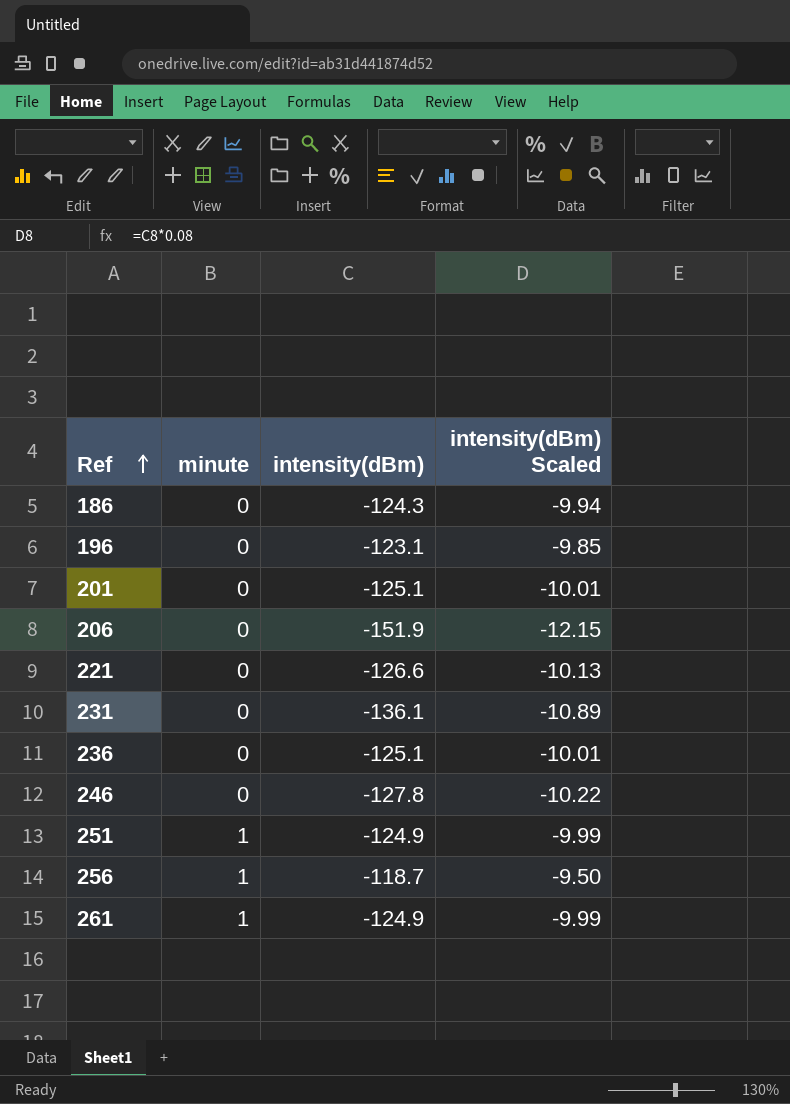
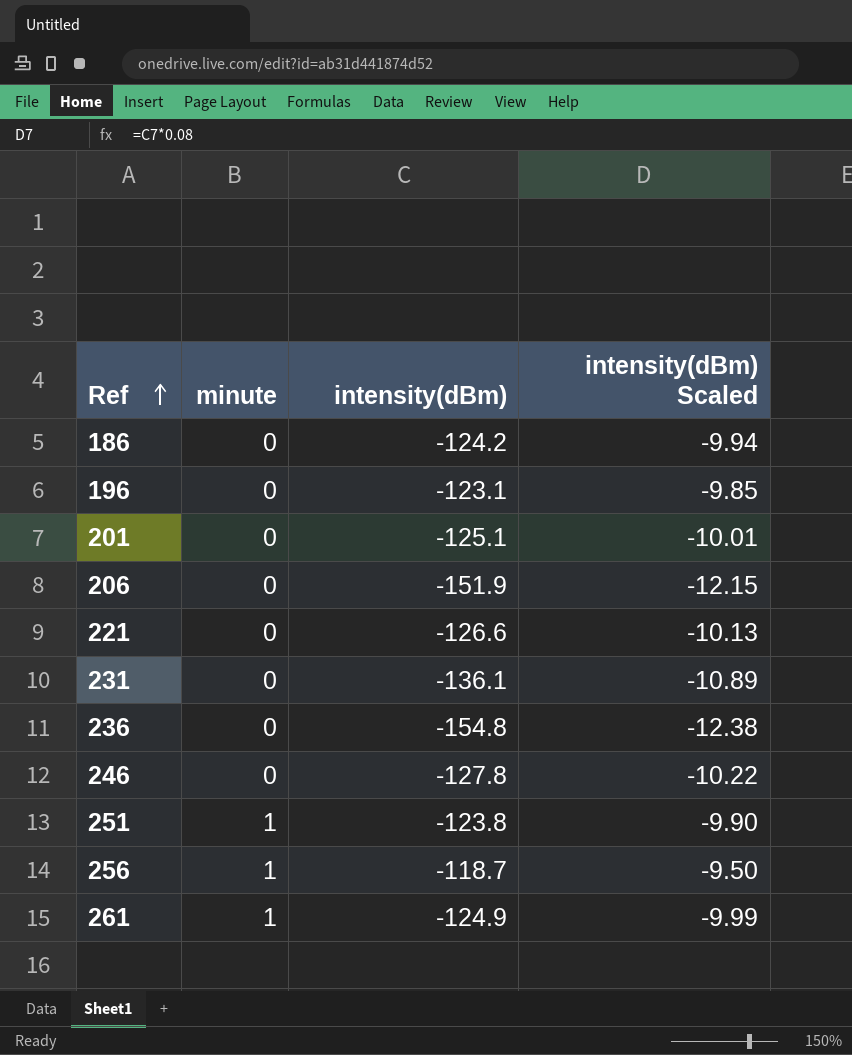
186 | intensity(dBm): -124.3 -> -124.2
236 | intensity(dBm): -125.1 -> -154.8
236 | intensity(dBm) Scaled: -10.01 -> -12.38
251 | intensity(dBm): -124.9 -> -123.8
251 | intensity(dBm) Scaled: -9.99 -> -9.90

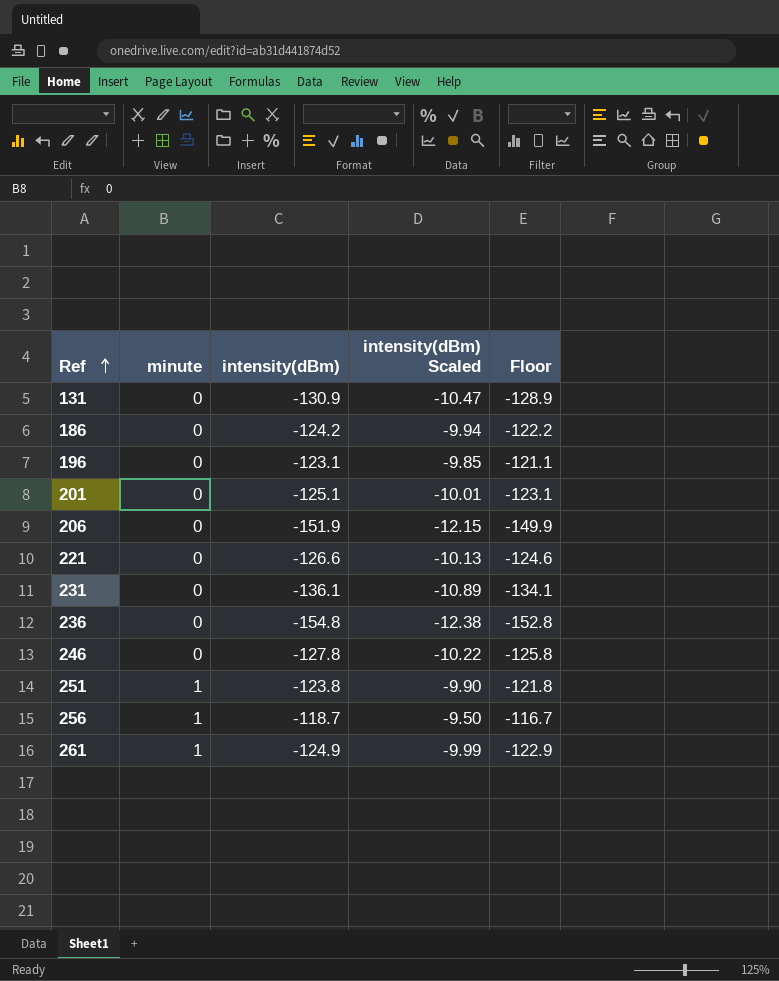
column Floor | formula: none -> [intensity(dBm)] + 2
row 131: none -> 0 | -130.9 | -10.47 | -128.9

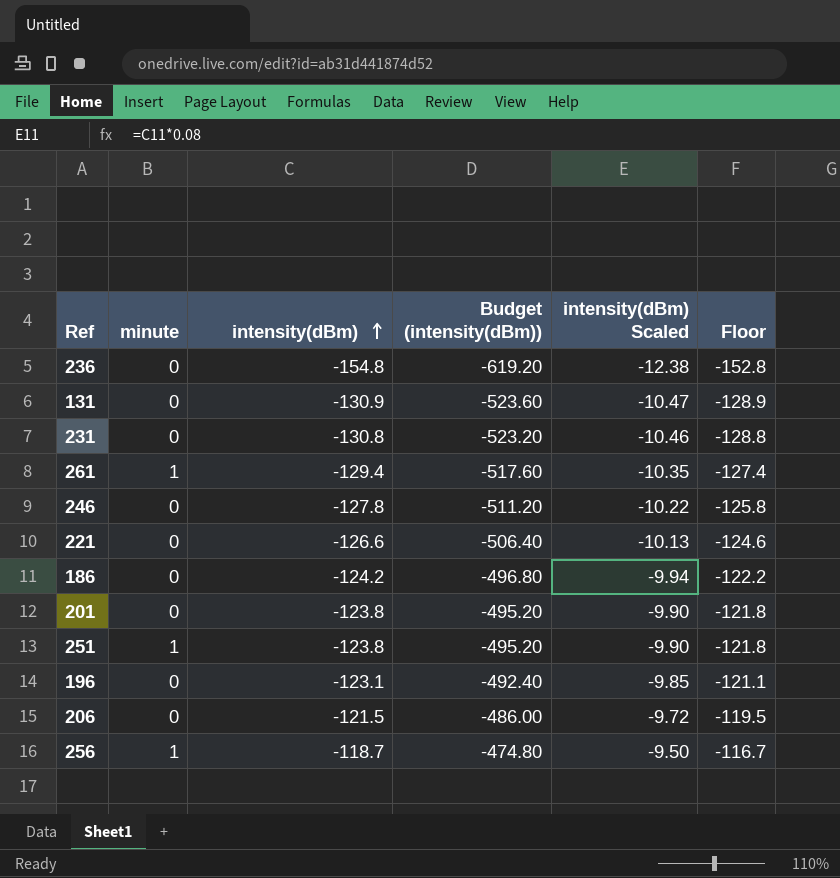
row order: Ref ascending -> intensity(dBm) ascending
column Budget (intensity(dBm)) | formula: none -> [intensity(dBm)] * 4
231 | intensity(dBm): -136.1 -> -130.8
231 | intensity(dBm) Scaled: -10.89 -> -10.46
231 | Floor: -134.1 -> -128.8
261 | intensity(dBm): -124.9 -> -129.4
261 | intensity(dBm) Scaled: -9.99 -> -10.35
261 | Floor: -122.9 -> -127.4
201 | intensity(dBm): -125.1 -> -123.8
201 | intensity(dBm) Scaled: -10.01 -> -9.90
201 | Floor: -123.1 -> -121.8
206 | intensity(dBm): -151.9 -> -121.5
206 | intensity(dBm) Scaled: -12.15 -> -9.72
206 | Floor: -149.9 -> -119.5

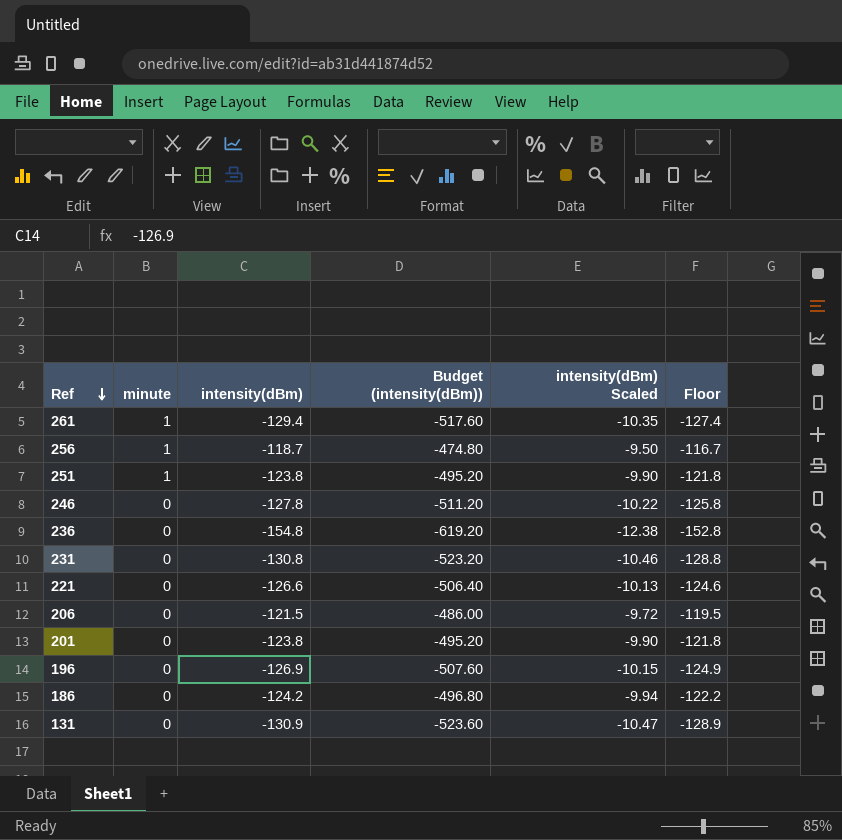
row order: intensity(dBm) ascending -> Ref descending
196 | intensity(dBm): -123.1 -> -126.9
196 | Budget (intensity(dBm)): -492.40 -> -507.60
196 | intensity(dBm) Scaled: -9.85 -> -10.15
196 | Floor: -121.1 -> -124.9

